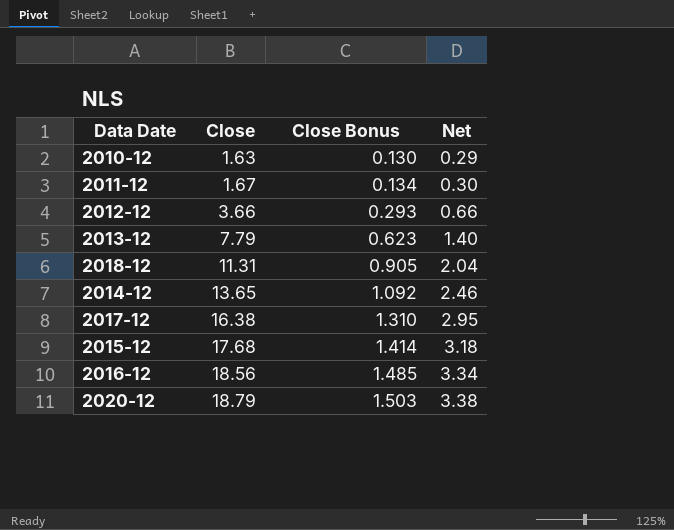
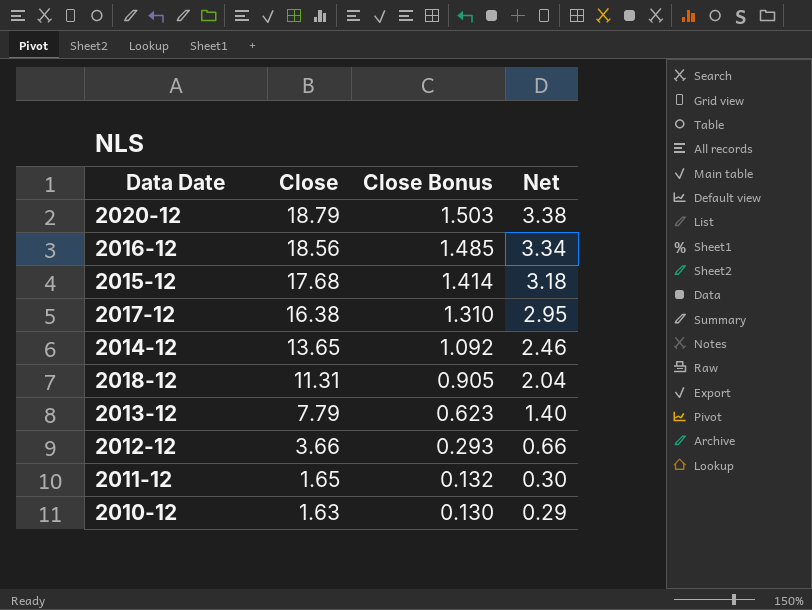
row order: Close ascending -> Close descending
2011-12 | Close: 1.67 -> 1.65
2011-12 | Close Bonus: 0.134 -> 0.132

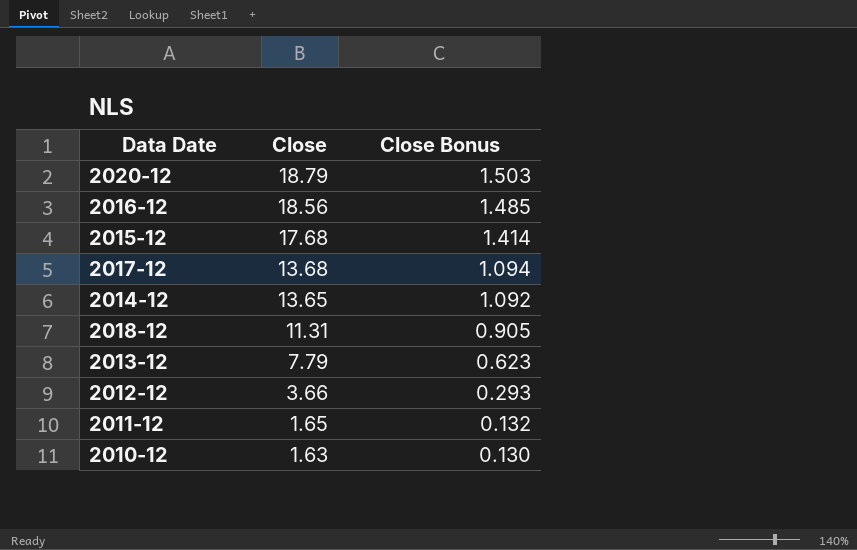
column Net | formula: [Close] * 0.18 -> none
2017-12 | Close: 16.38 -> 13.68
2017-12 | Close Bonus: 1.310 -> 1.094

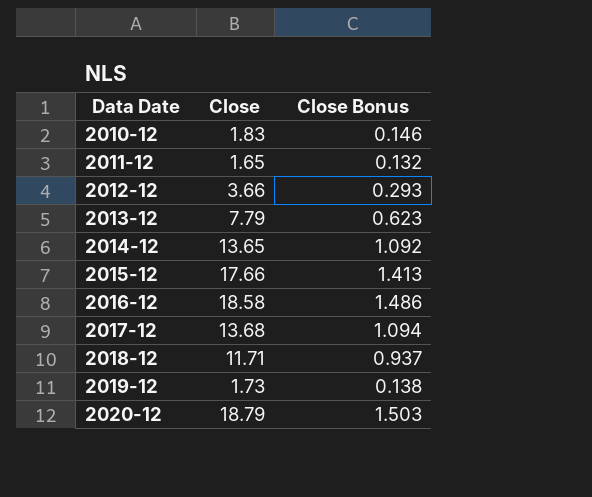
row order: Close descending -> Data Date ascending
2010-12 | Close: 1.63 -> 1.83
2010-12 | Close Bonus: 0.130 -> 0.146
2015-12 | Close: 17.68 -> 17.66
2015-12 | Close Bonus: 1.414 -> 1.413
2016-12 | Close: 18.56 -> 18.58
2016-12 | Close Bonus: 1.485 -> 1.486
2018-12 | Close: 11.31 -> 11.71
2018-12 | Close Bonus: 0.905 -> 0.937
row 2019-12: none -> 1.73 | 0.138

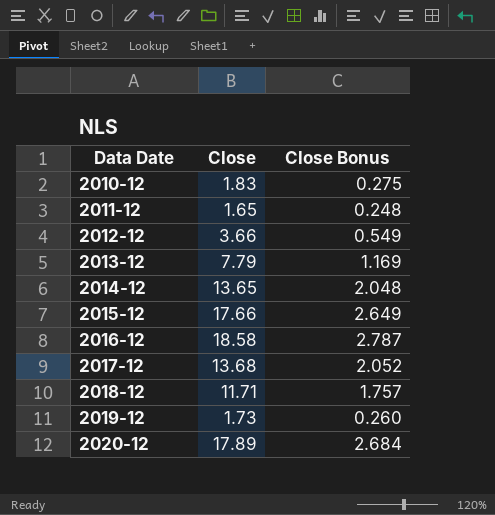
column Close Bonus | formula: [Close] * 0.08 -> [Close] * 0.15
2020-12 | Close: 18.79 -> 17.89

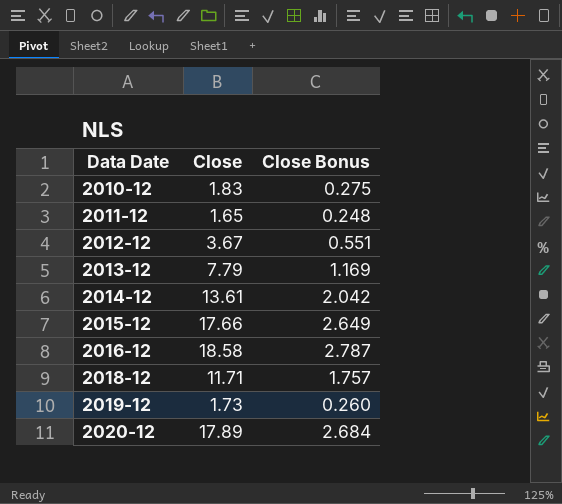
row 2017-12: 13.68 | 2.052 -> none
2012-12 | Close: 3.66 -> 3.67
2012-12 | Close Bonus: 0.549 -> 0.551
2014-12 | Close: 13.65 -> 13.61
2014-12 | Close Bonus: 2.048 -> 2.042

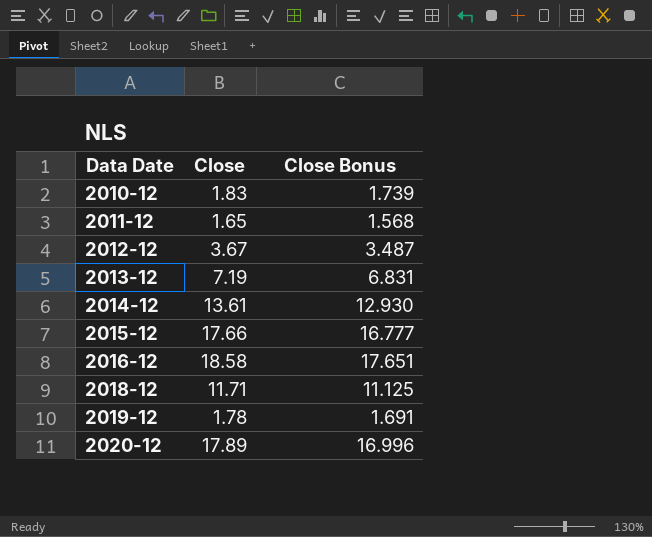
column Close Bonus | formula: [Close] * 0.15 -> [Close] * 0.95
2013-12 | Close: 7.79 -> 7.19
2019-12 | Close: 1.73 -> 1.78

